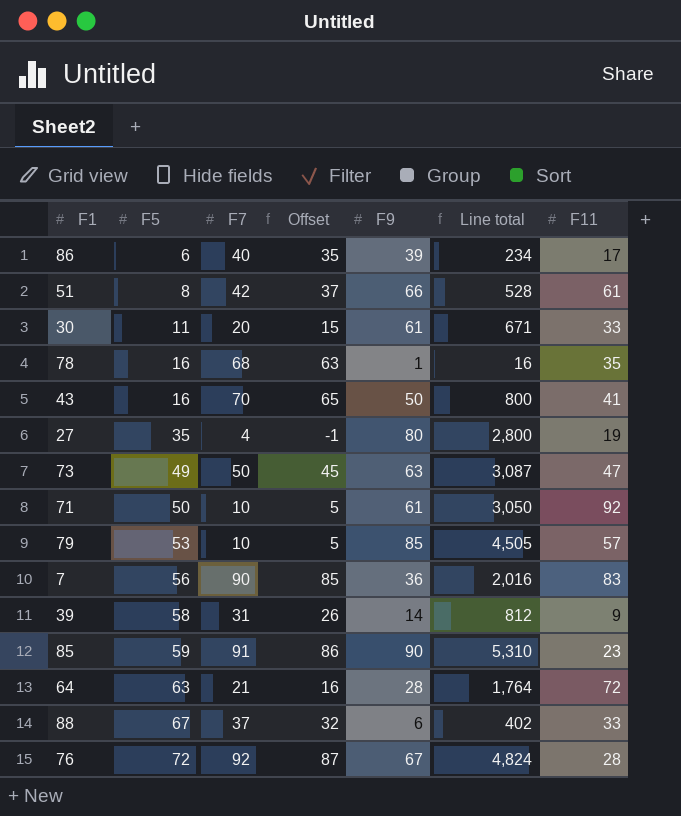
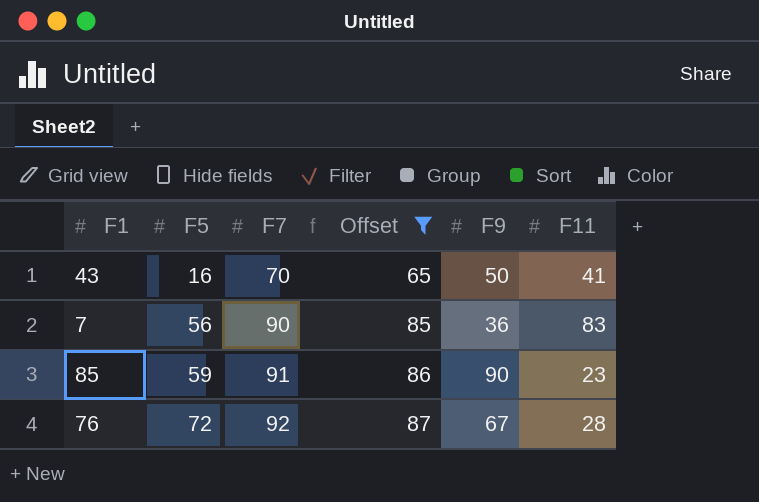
filter: none -> Offset >= 65
column Line total | formula: [F5] * [F9] -> none

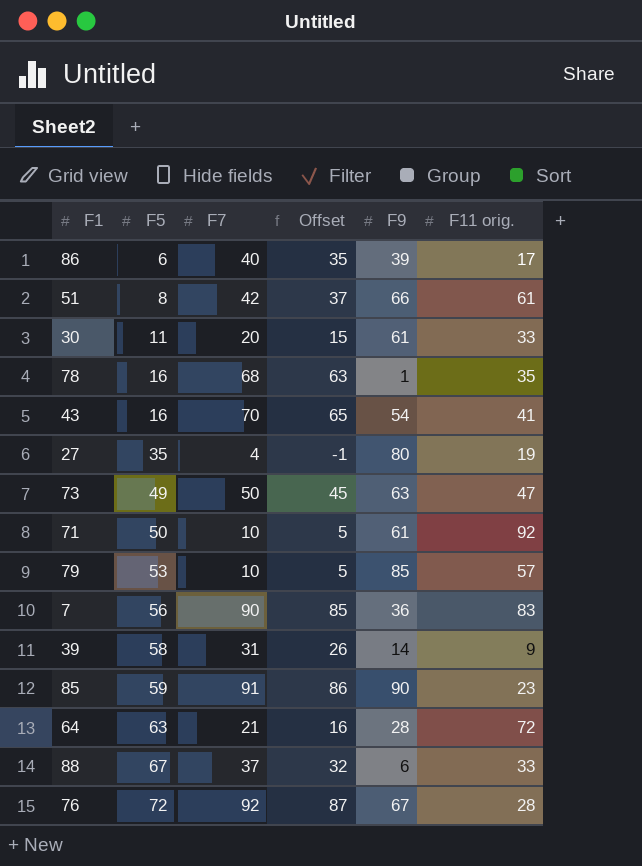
filter: Offset >= 65 -> none
column name: F11 -> F11 orig.
43 | F9: 50 -> 54

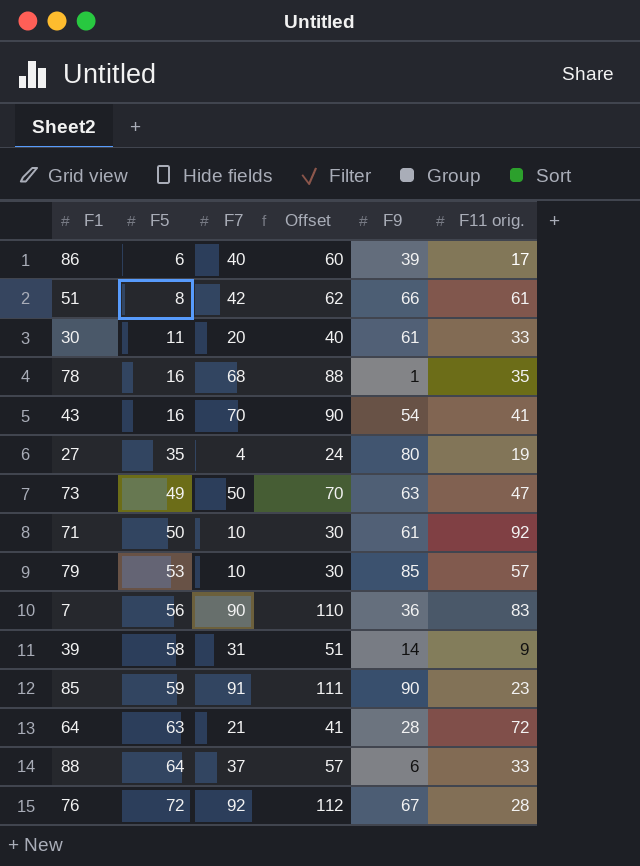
column Offset | formula: [F7] - 5 -> [F7] + 20
88 | F5: 67 -> 64

